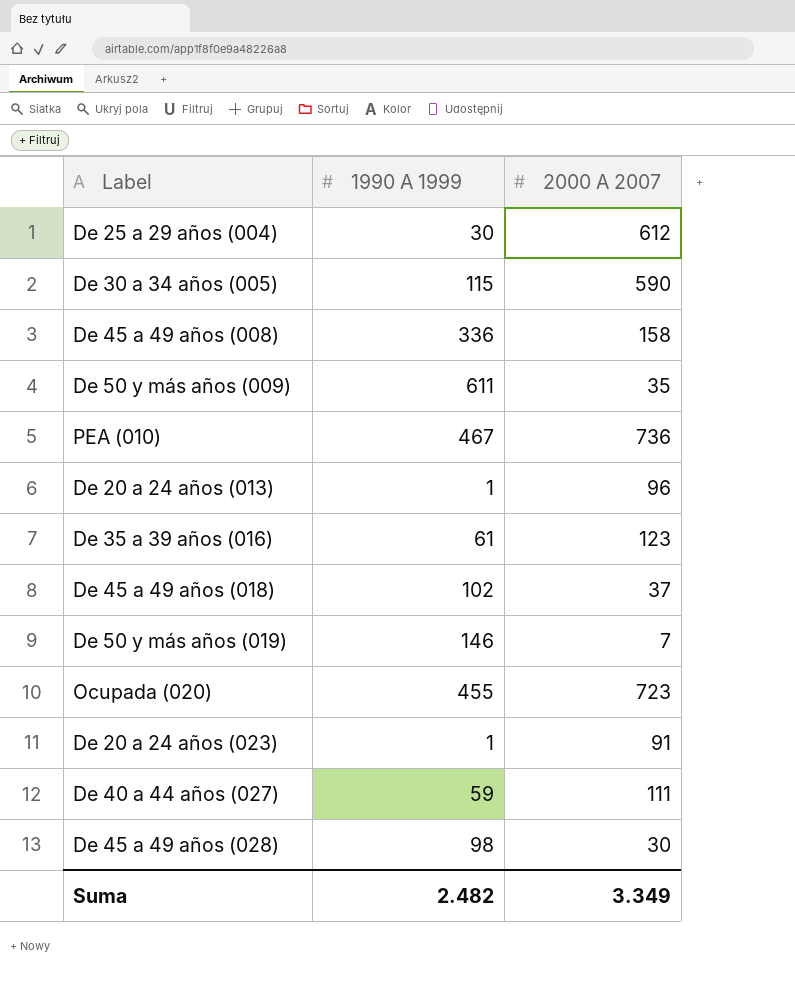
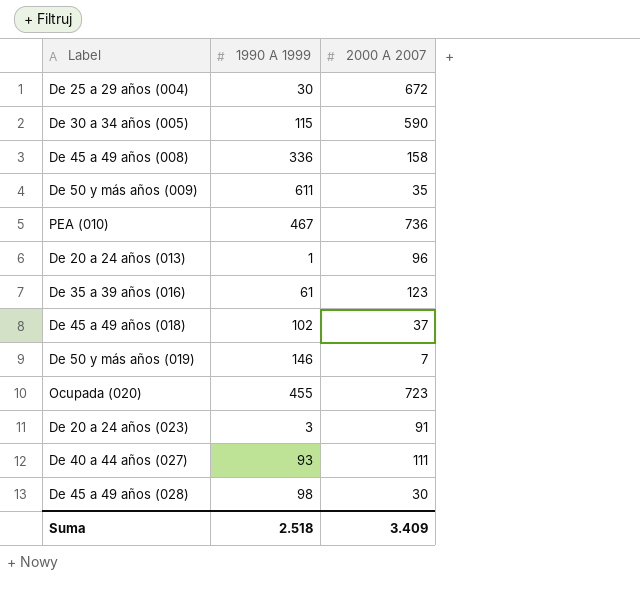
De 25 a 29 años (004) | 2000 A 2007: 612 -> 672
De 20 a 24 años (023) | 1990 A 1999: 1 -> 3
De 40 a 44 años (027) | 1990 A 1999: 59 -> 93
Suma | 1990 A 1999: 2.482 -> 2.518
Suma | 2000 A 2007: 3.349 -> 3.409

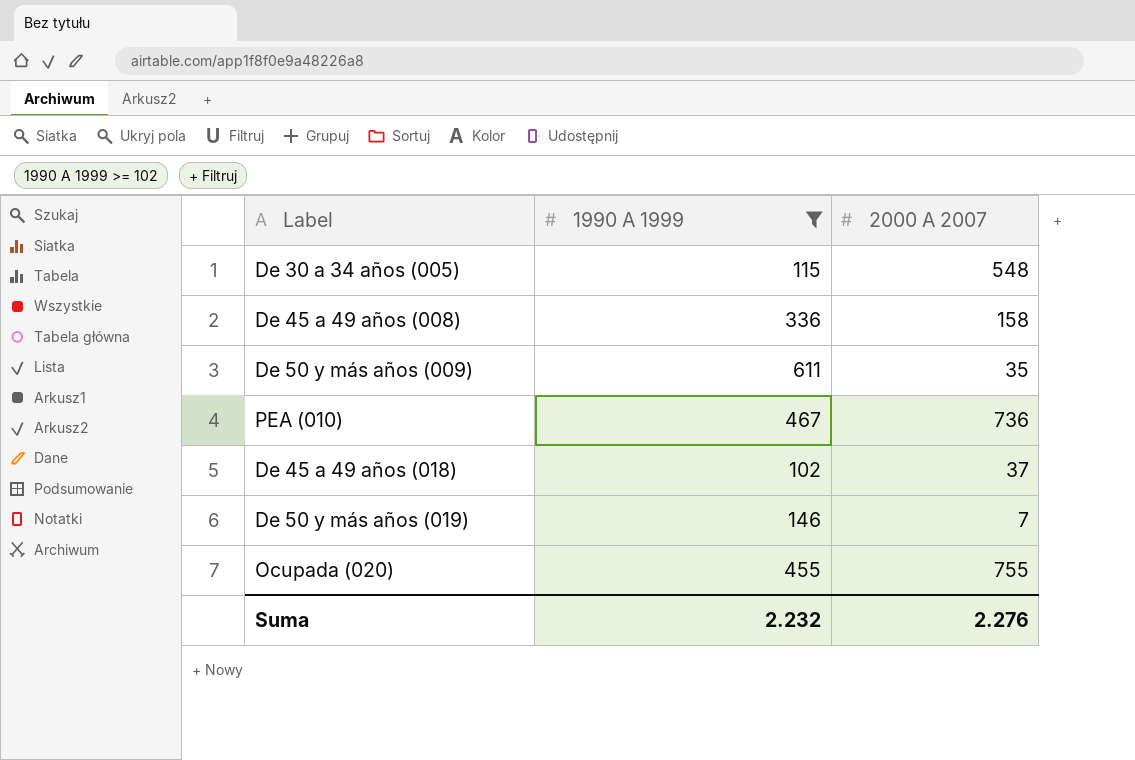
filter: none -> 1990 A 1999 >= 102
De 30 a 34 años (005) | 2000 A 2007: 590 -> 548
Ocupada (020) | 2000 A 2007: 723 -> 755
Suma | 1990 A 1999: 2.518 -> 2.232
Suma | 2000 A 2007: 3.409 -> 2.276

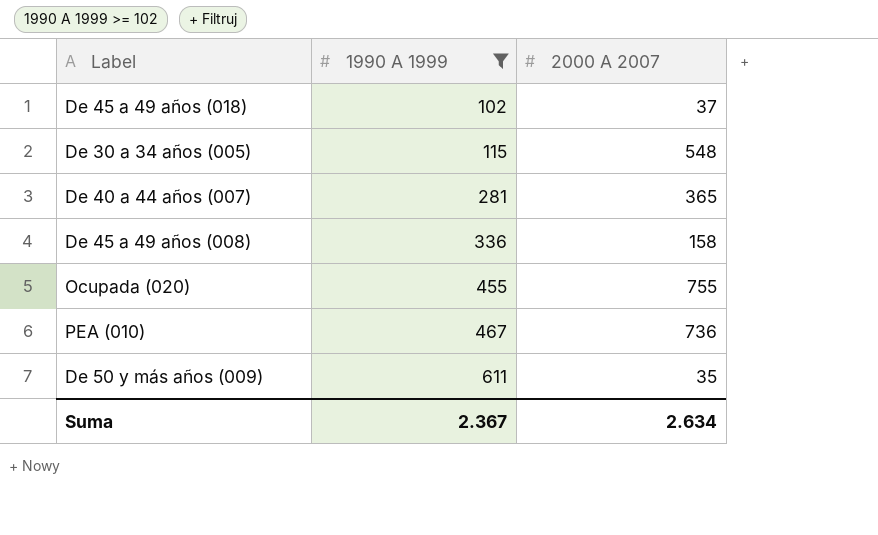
row order: none -> 1990 A 1999 ascending
row De 50 y más años (019): 146 | 7 -> none
row De 40 a 44 años (007): none -> 281 | 365
Suma | 1990 A 1999: 2.232 -> 2.367
Suma | 2000 A 2007: 2.276 -> 2.634

